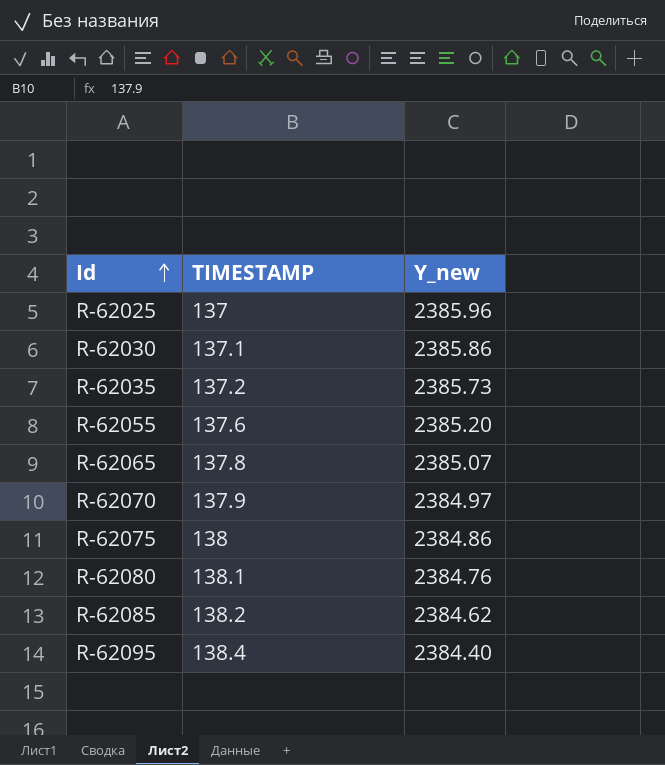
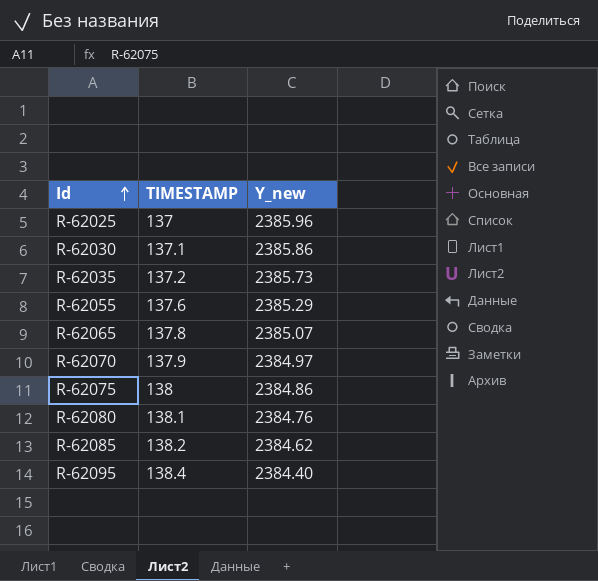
R-62055 | Y_new: 2385.20 -> 2385.29

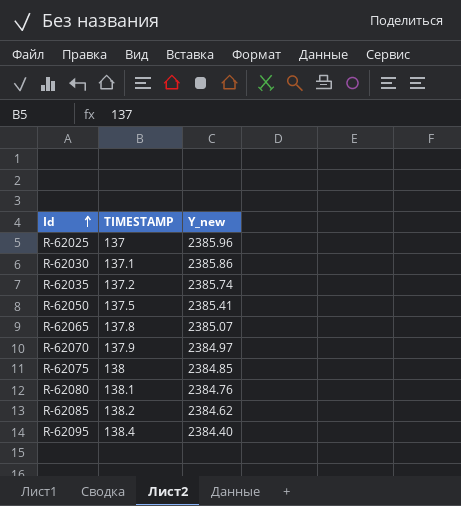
row R-62055: 137.6 | 2385.29 -> none
R-62035 | Y_new: 2385.73 -> 2385.74
row R-62050: none -> 137.5 | 2385.41
R-62075 | Y_new: 2384.86 -> 2384.85

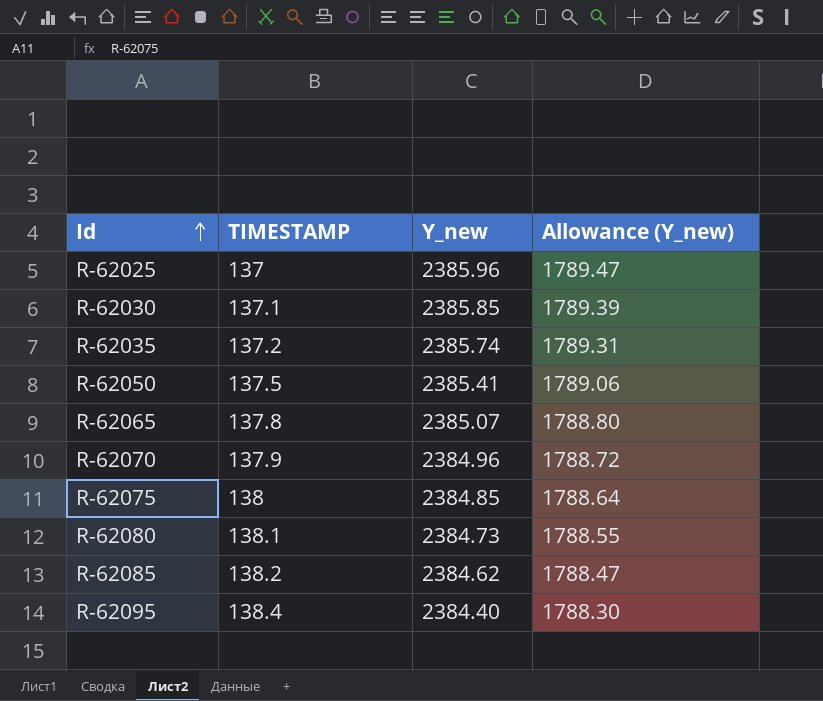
column Allowance (Y_new) | formula: none -> [Y_new] * 0.75
R-62030 | Y_new: 2385.86 -> 2385.85
R-62070 | Y_new: 2384.97 -> 2384.96
R-62080 | Y_new: 2384.76 -> 2384.73

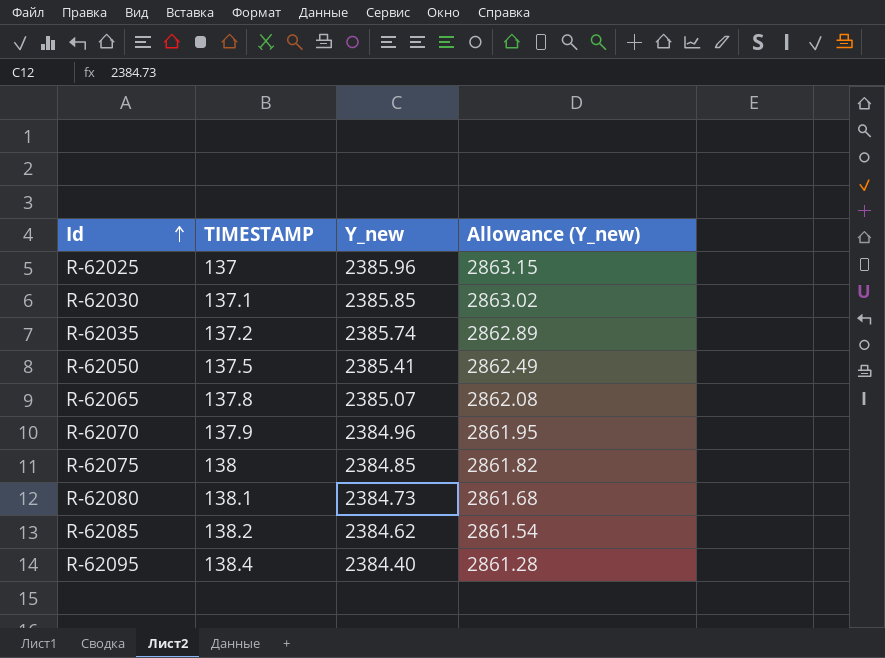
column Allowance (Y_new) | formula: [Y_new] * 0.75 -> [Y_new] * 1.2

